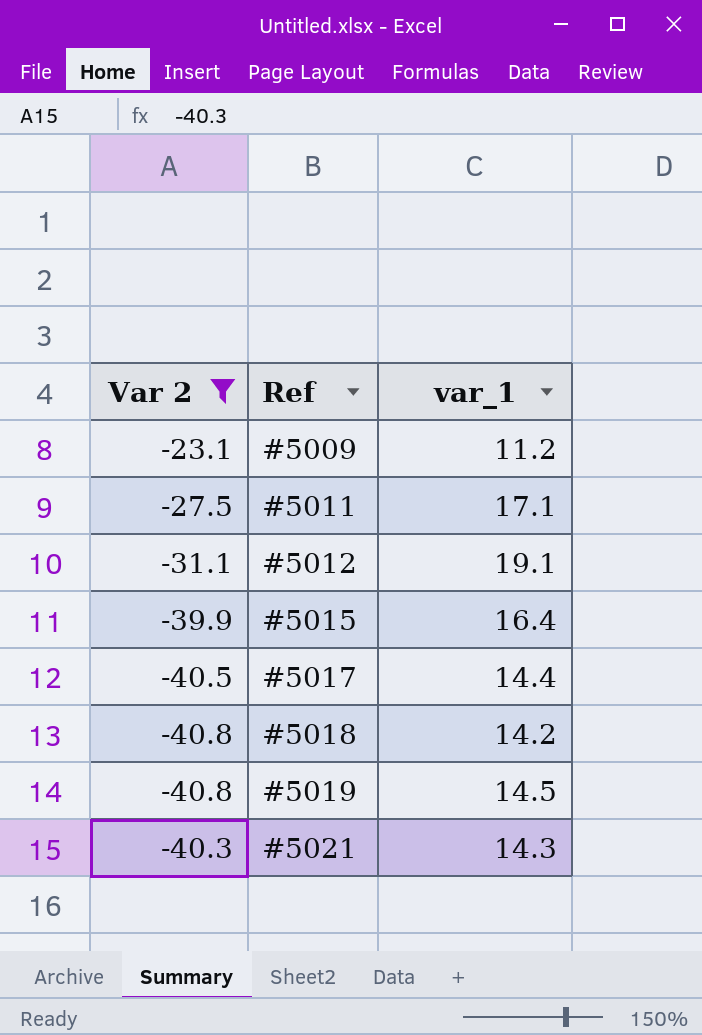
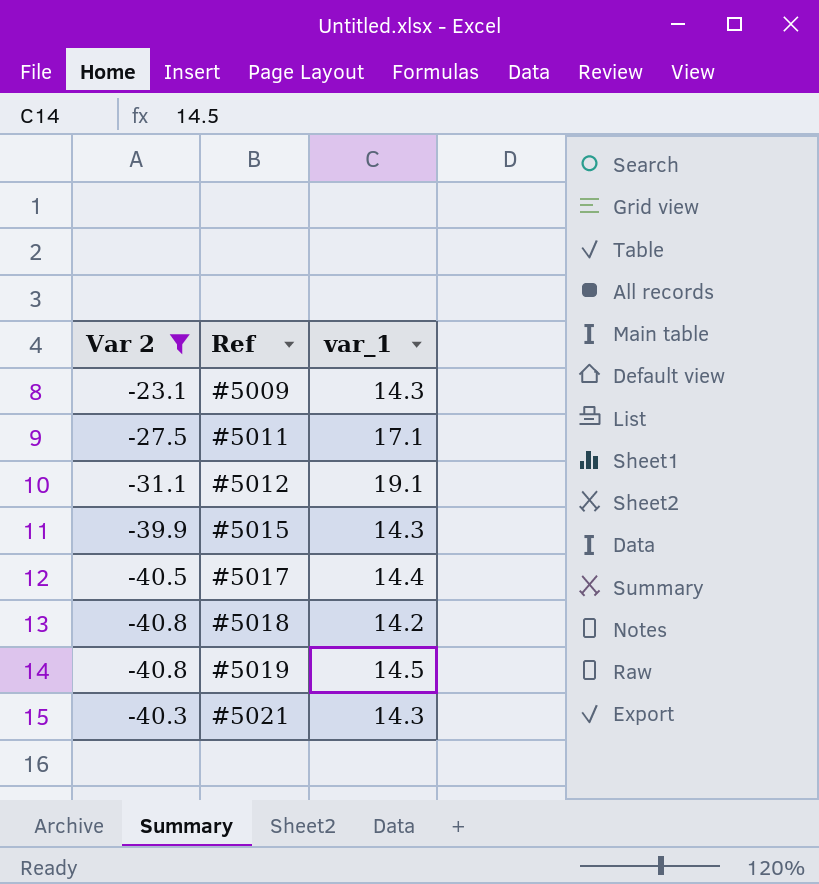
#5009 | var_1: 11.2 -> 14.3
#5015 | var_1: 16.4 -> 14.3

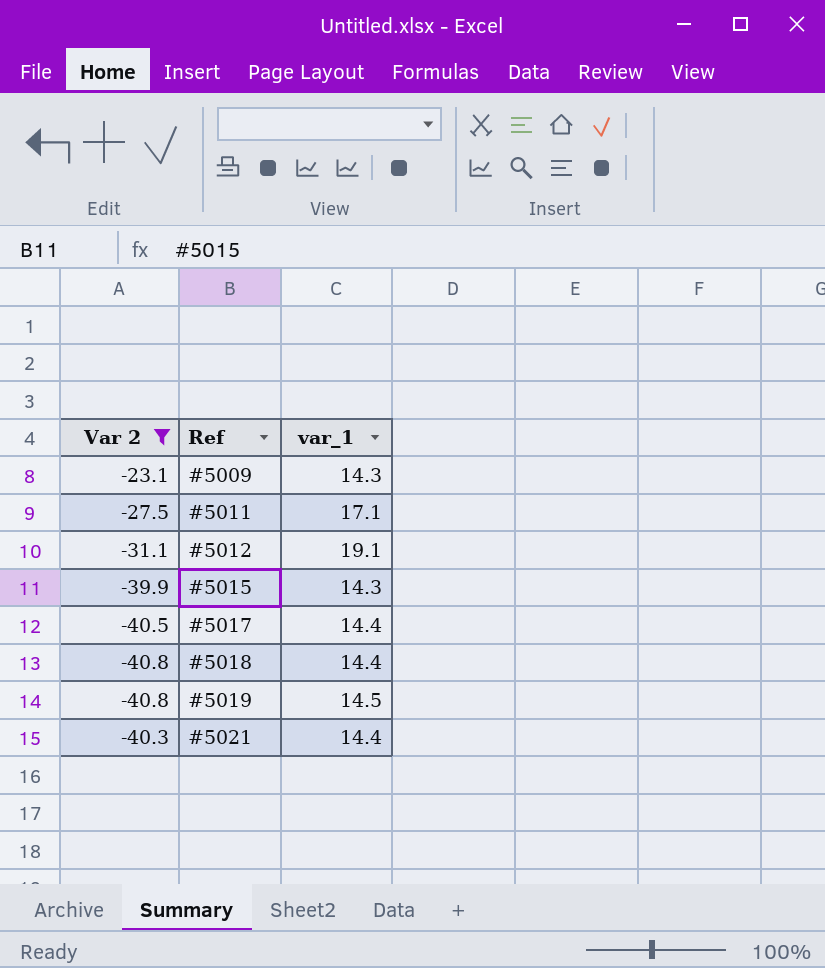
#5018 | var_1: 14.2 -> 14.4
#5021 | var_1: 14.3 -> 14.4

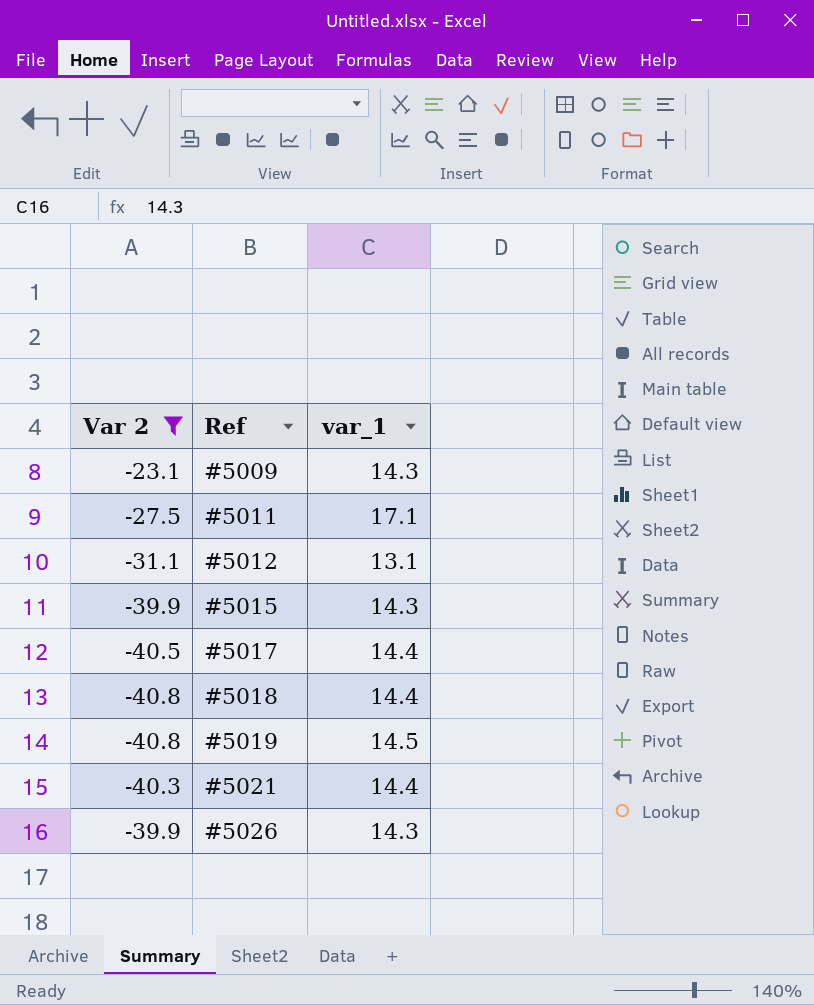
#5012 | var_1: 19.1 -> 13.1
row #5026: none -> -39.9 | 14.3

